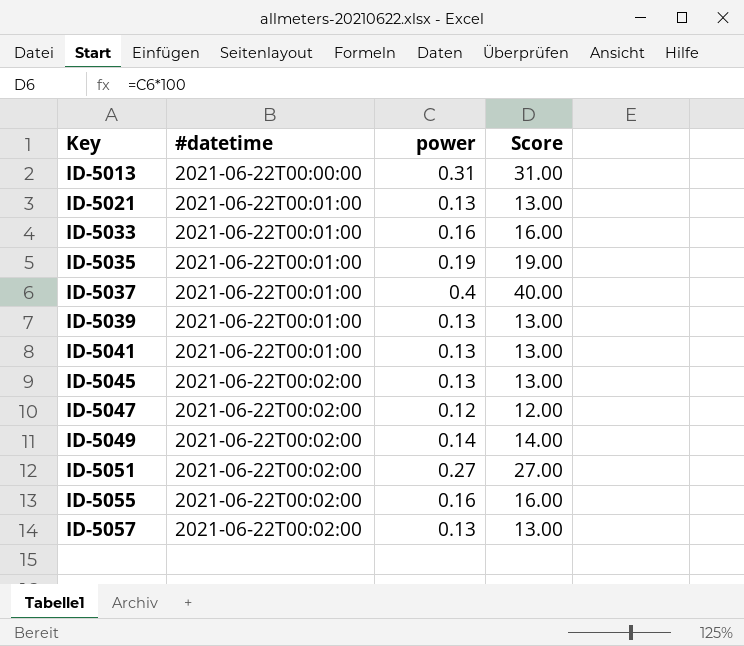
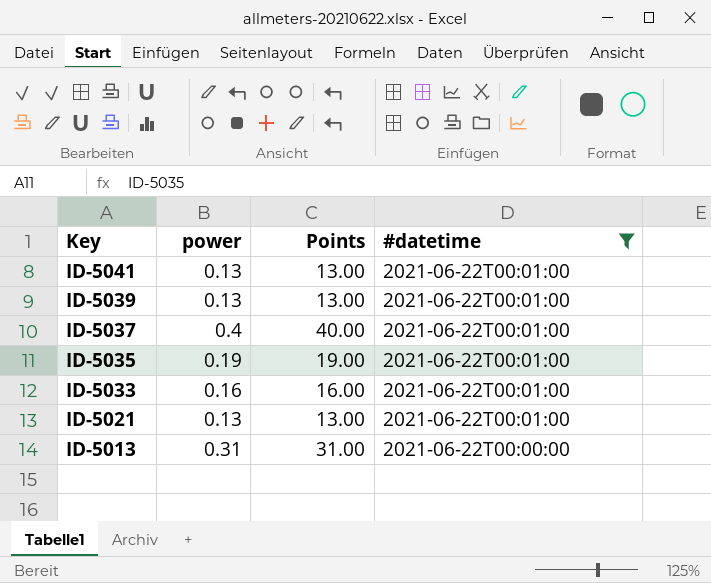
filter: none -> #datetime != 2021-06-22T00:02:00
row order: Key ascending -> Key descending
column name: Score -> Points
column #datetime | position: 2 -> 4

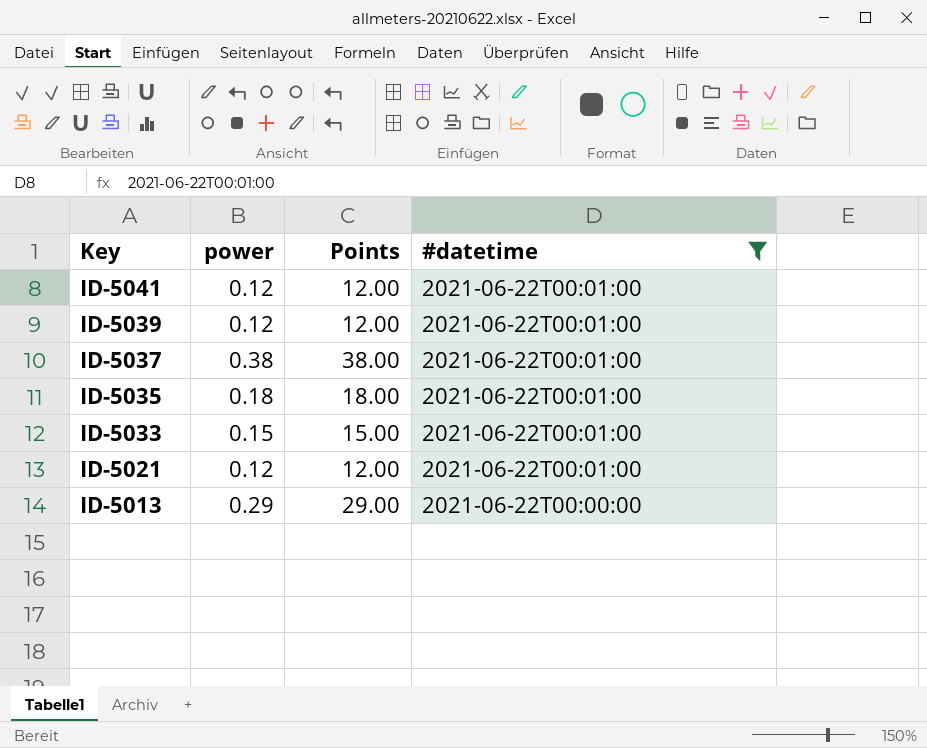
ID-5041 | power: 0.13 -> 0.12
ID-5041 | Points: 13.00 -> 12.00
ID-5039 | power: 0.13 -> 0.12
ID-5039 | Points: 13.00 -> 12.00
ID-5037 | power: 0.4 -> 0.38
ID-5037 | Points: 40.00 -> 38.00
ID-5035 | power: 0.19 -> 0.18
ID-5035 | Points: 19.00 -> 18.00
ID-5033 | power: 0.16 -> 0.15
ID-5033 | Points: 16.00 -> 15.00
ID-5021 | power: 0.13 -> 0.12
ID-5021 | Points: 13.00 -> 12.00
ID-5013 | power: 0.31 -> 0.29
ID-5013 | Points: 31.00 -> 29.00

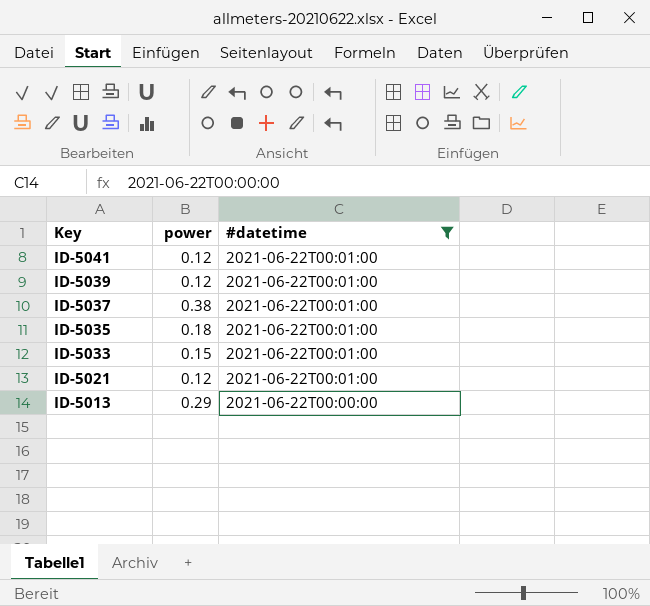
column Points | formula: [power] * 100 -> none

